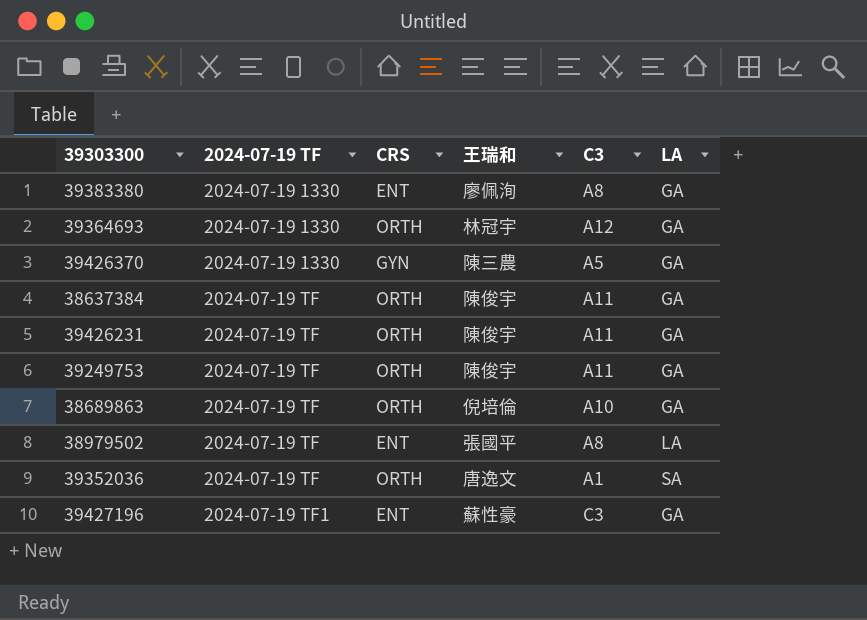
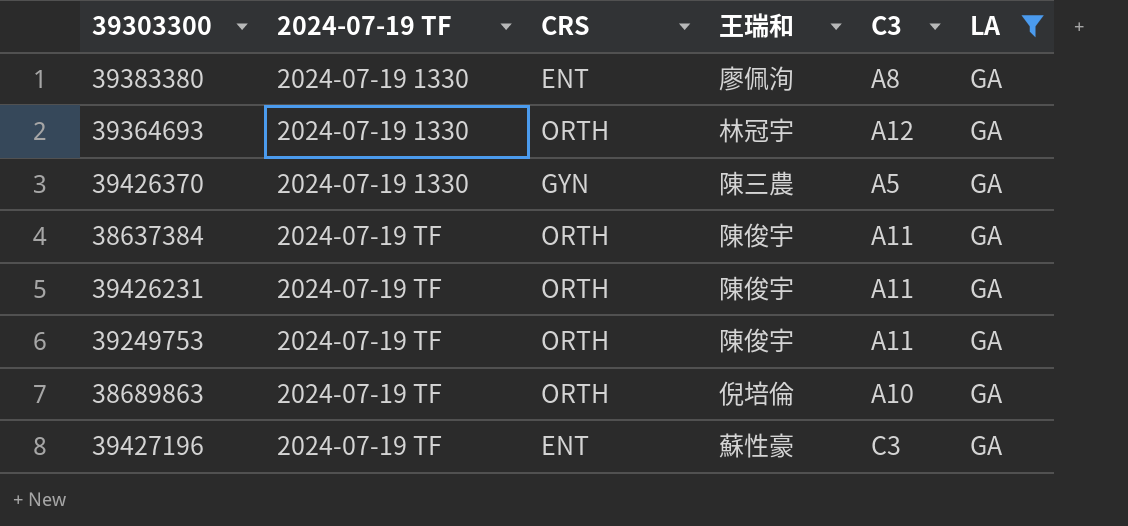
filter: none -> LA = GA
39427196 | 2024-07-19 TF: 2024-07-19 TF1 -> 2024-07-19 TF

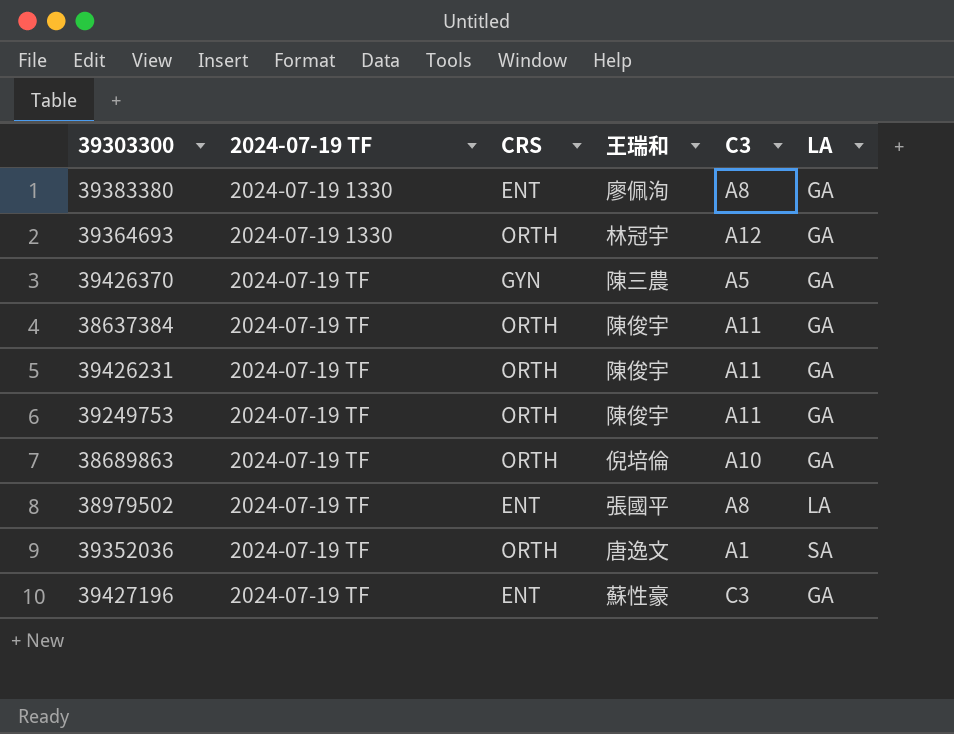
filter: LA = GA -> none
39426370 | 2024-07-19 TF: 2024-07-19 1330 -> 2024-07-19 TF

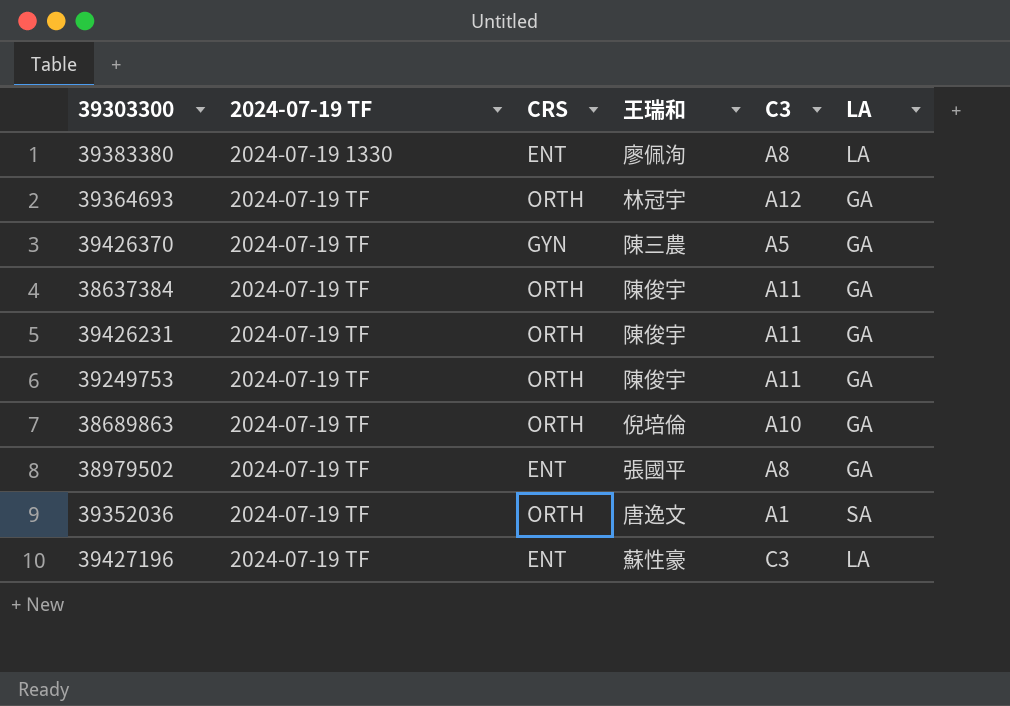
39383380 | LA: GA -> LA
39364693 | 2024-07-19 TF: 2024-07-19 1330 -> 2024-07-19 TF
38979502 | LA: LA -> GA
39427196 | LA: GA -> LA

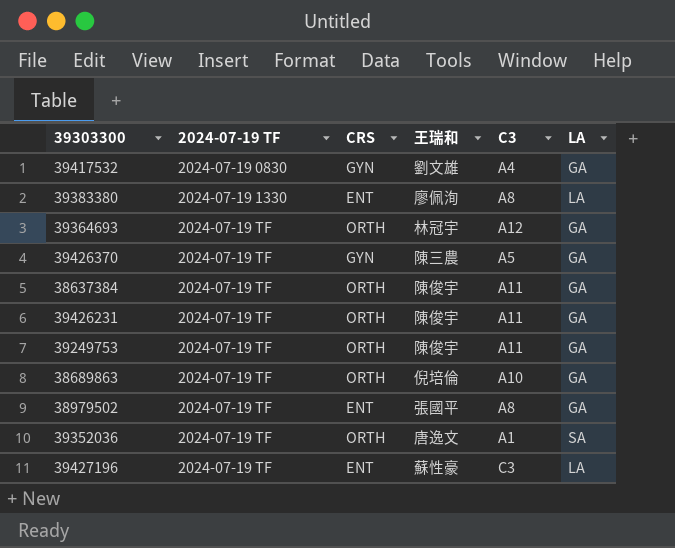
row 39417532: none -> 2024-07-19 0830 | GYN | 劉文雄 | A4 | GA

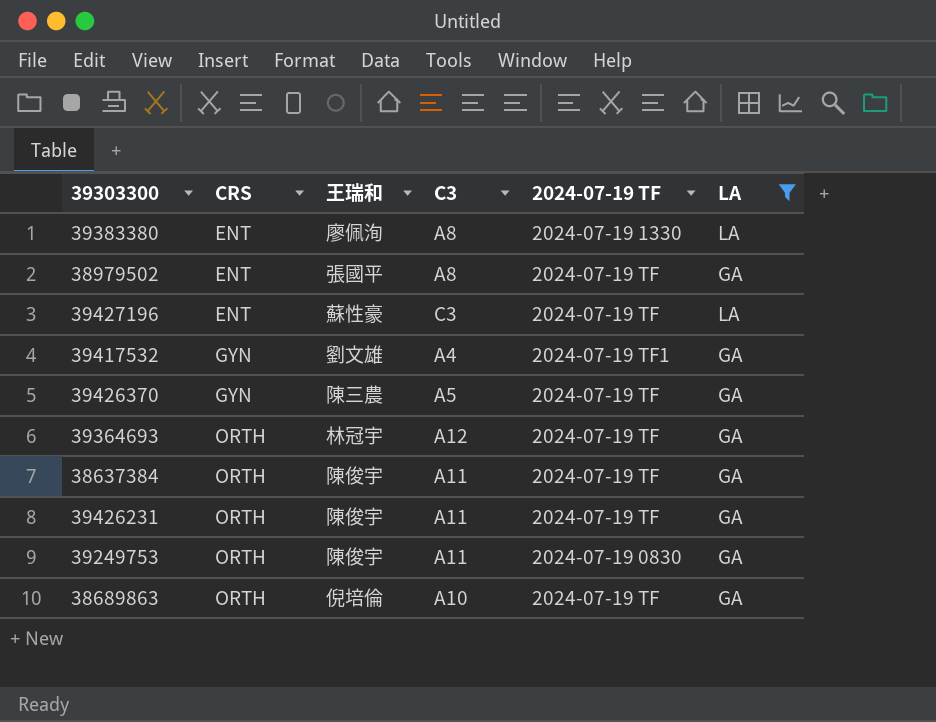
filter: none -> LA != SA
row order: 2024-07-19 TF ascending -> CRS ascending
column 2024-07-19 TF | position: 2 -> 5
39417532 | 2024-07-19 TF: 2024-07-19 0830 -> 2024-07-19 TF1
39249753 | 2024-07-19 TF: 2024-07-19 TF -> 2024-07-19 0830

